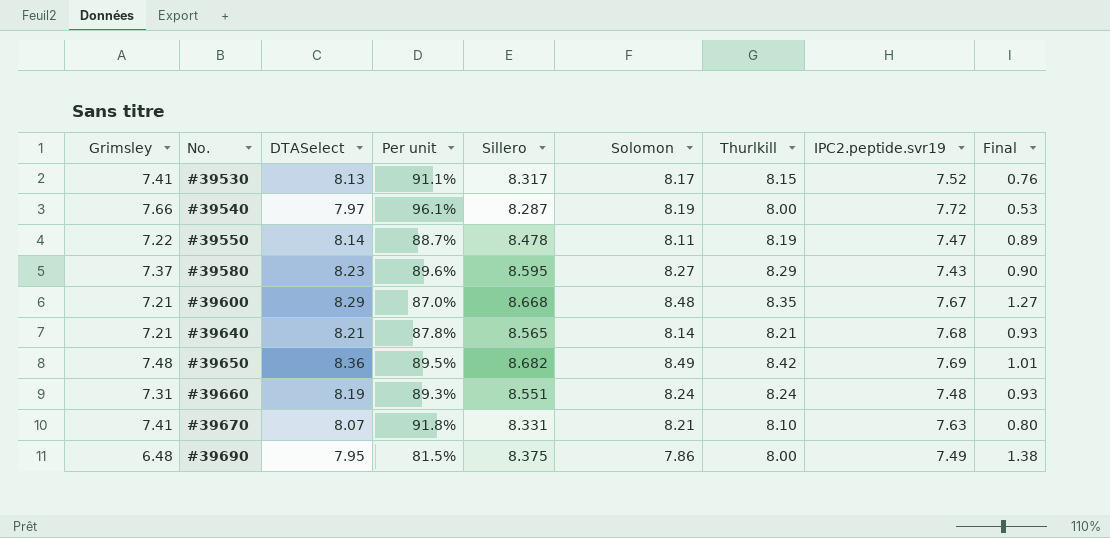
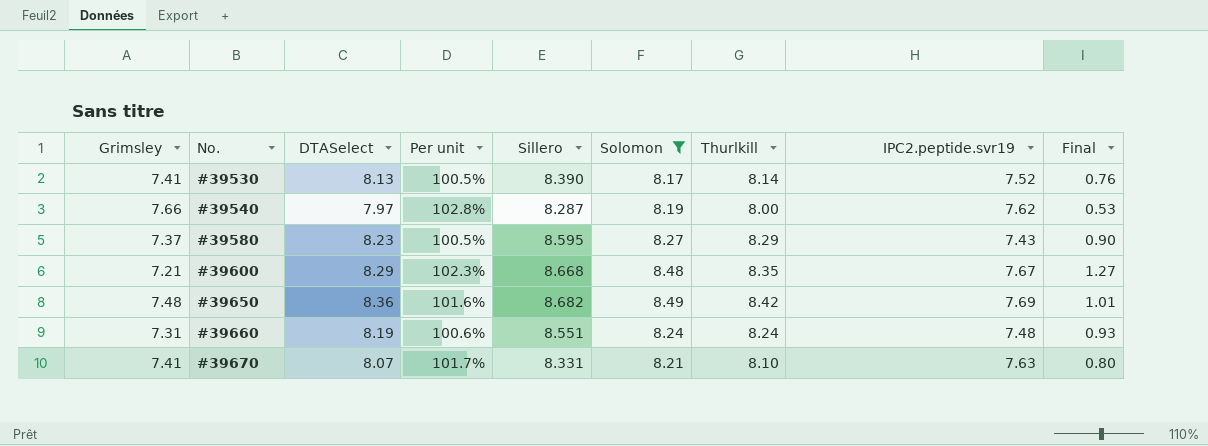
filter: none -> Solomon >= 8.17
column Per unit | formula: [Grimsley] / [DTASelect] -> [Solomon] / [DTASelect]
#39530 | Sillero: 8.317 -> 8.390
#39530 | Thurlkill: 8.15 -> 8.14
#39540 | IPC2.peptide.svr19: 7.72 -> 7.62

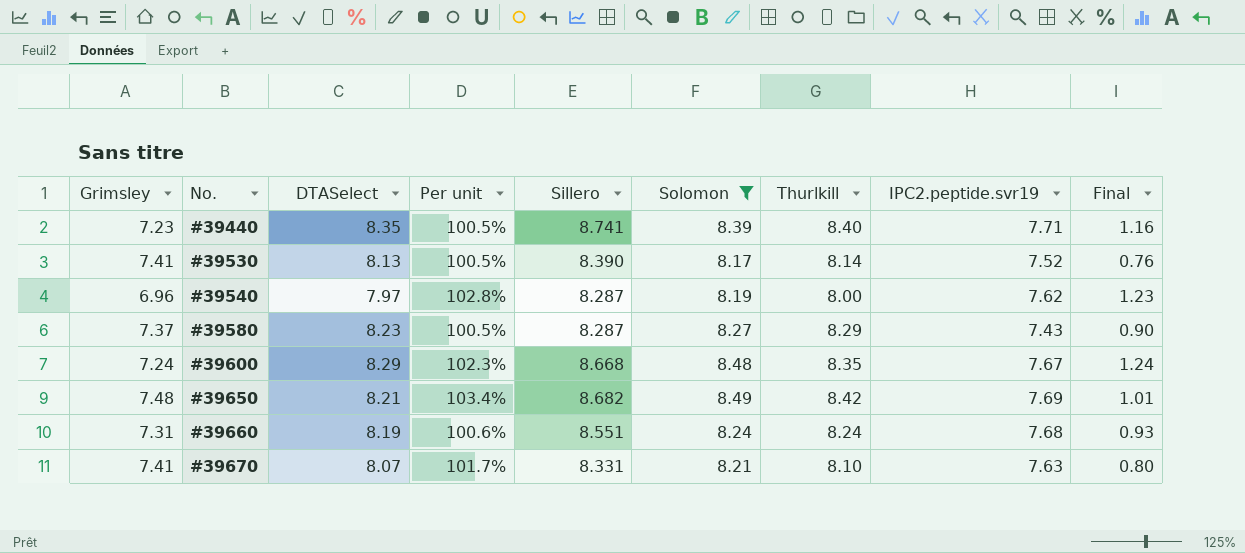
row #39440: none -> 7.23 | 8.35 | 100.5% | 8.741 | 8.39 | 8.40 | 7.71 | 1.16
#39540 | Grimsley: 7.66 -> 6.96
#39540 | Final: 0.53 -> 1.23
#39580 | Sillero: 8.595 -> 8.287
#39600 | Grimsley: 7.21 -> 7.24
#39600 | Final: 1.27 -> 1.24
#39650 | DTASelect: 8.36 -> 8.21
#39650 | Per unit: 101.6% -> 103.4%
#39660 | IPC2.peptide.svr19: 7.48 -> 7.68

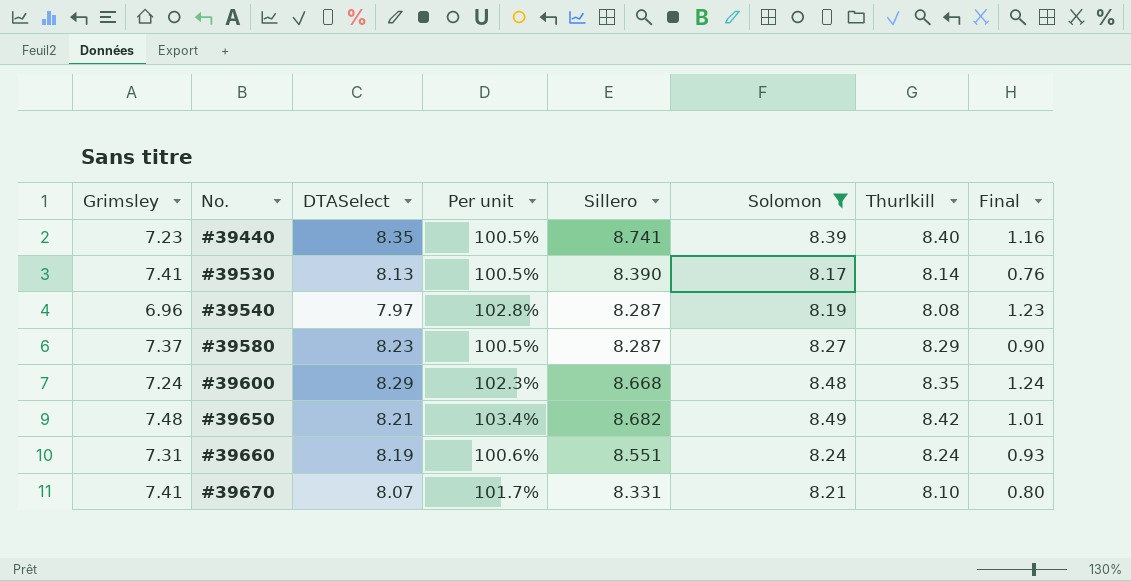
column IPC2.peptide.svr19 | position: 8 -> none
#39540 | Thurlkill: 8.00 -> 8.08

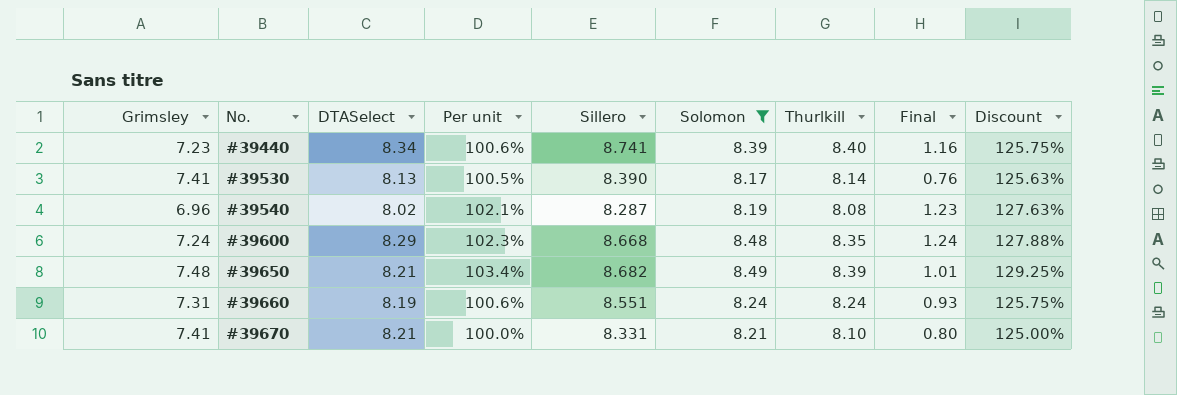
column Discount | formula: none -> [Per unit] * 1.25
row #39580: 7.37 | 8.23 | 100.5% | 8.287 | 8.27 | 8.29 | 0.90 -> none
#39440 | DTASelect: 8.35 -> 8.34
#39440 | Per unit: 100.5% -> 100.6%
#39540 | DTASelect: 7.97 -> 8.02
#39540 | Per unit: 102.8% -> 102.1%
#39650 | Thurlkill: 8.42 -> 8.39
#39670 | DTASelect: 8.07 -> 8.21
#39670 | Per unit: 101.7% -> 100.0%

